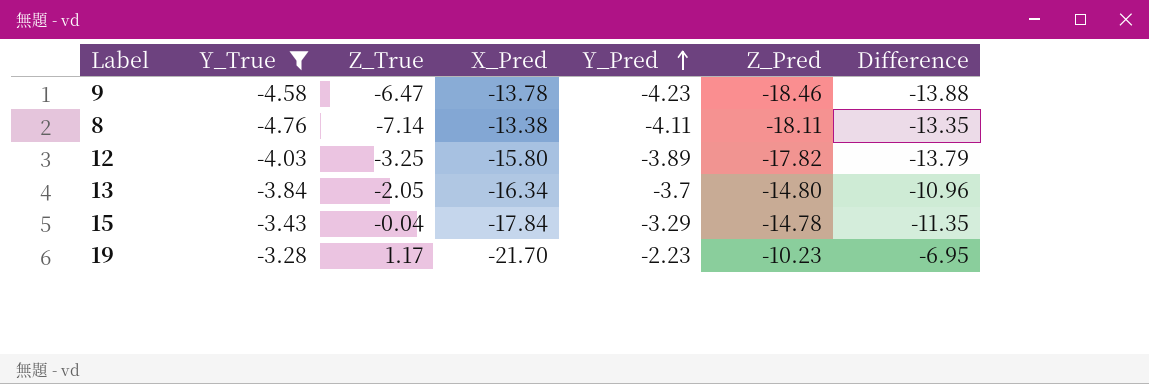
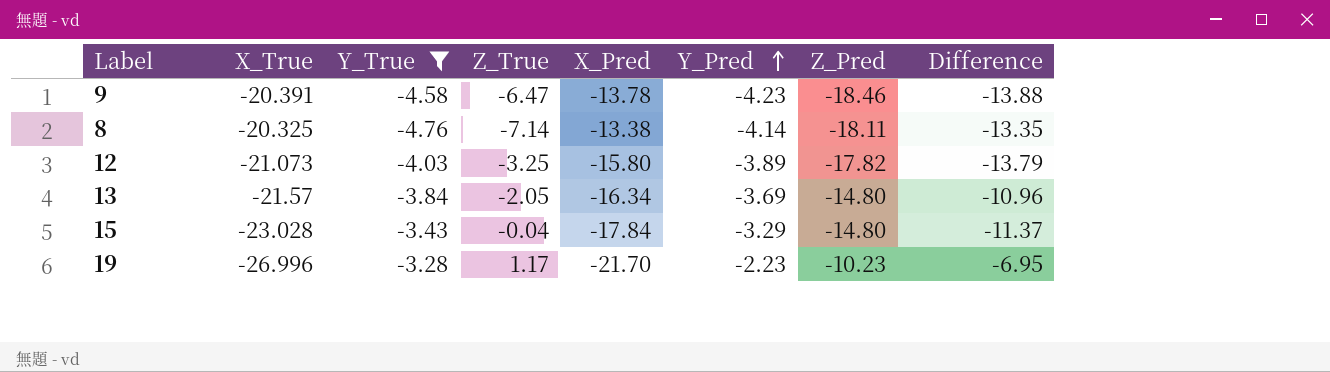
column X_True | position: none -> 2
8 | Y_Pred: -4.11 -> -4.14
13 | Y_Pred: -3.7 -> -3.69
15 | Z_Pred: -14.78 -> -14.80
15 | Difference: -11.35 -> -11.37

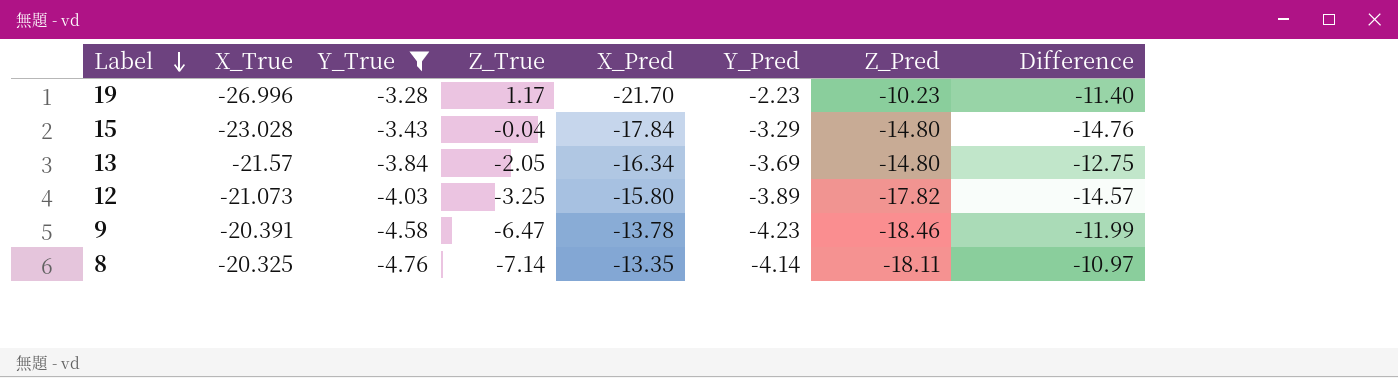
row order: Y_Pred ascending -> Label descending
column Difference | formula: [Z_Pred] - [Y_True] -> [Z_Pred] - [Z_True]
8 | X_Pred: -13.38 -> -13.35

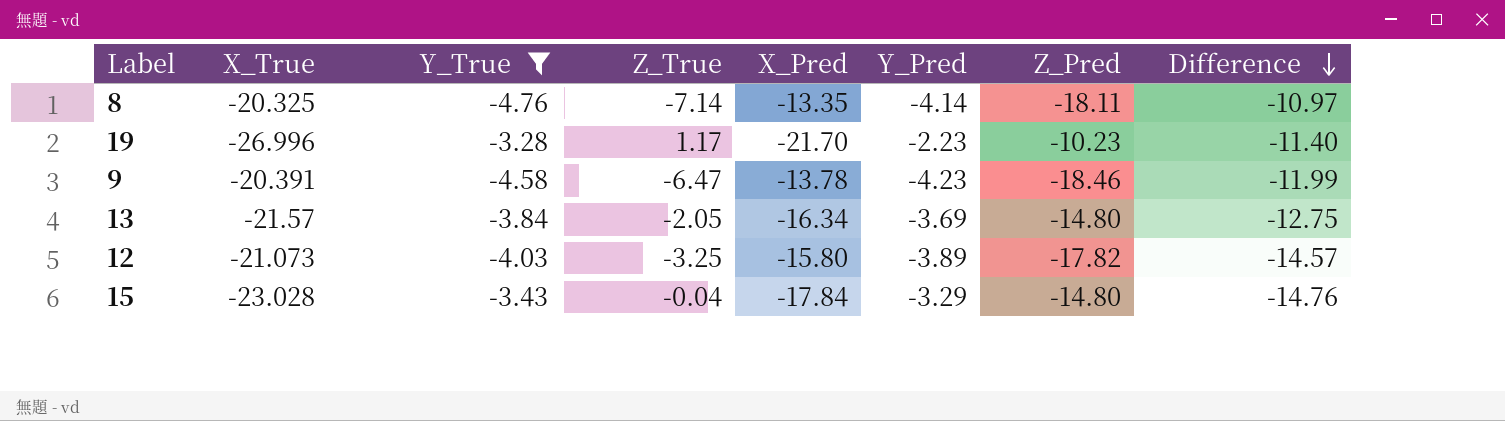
row order: Label descending -> Difference descending

